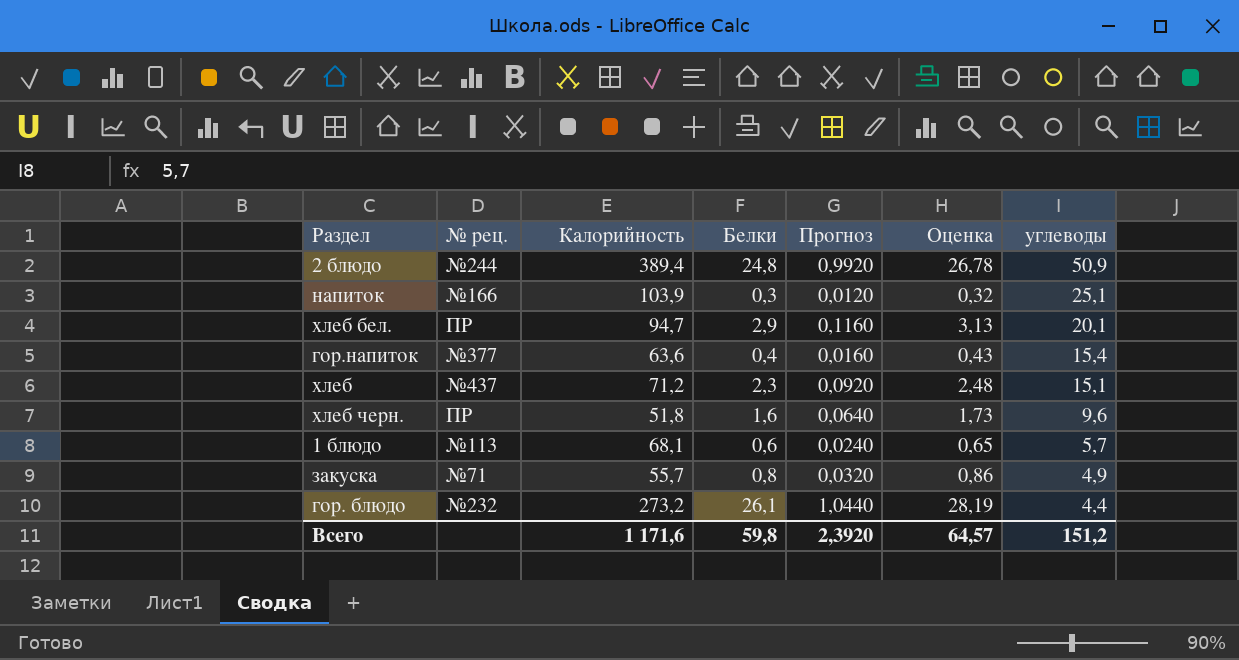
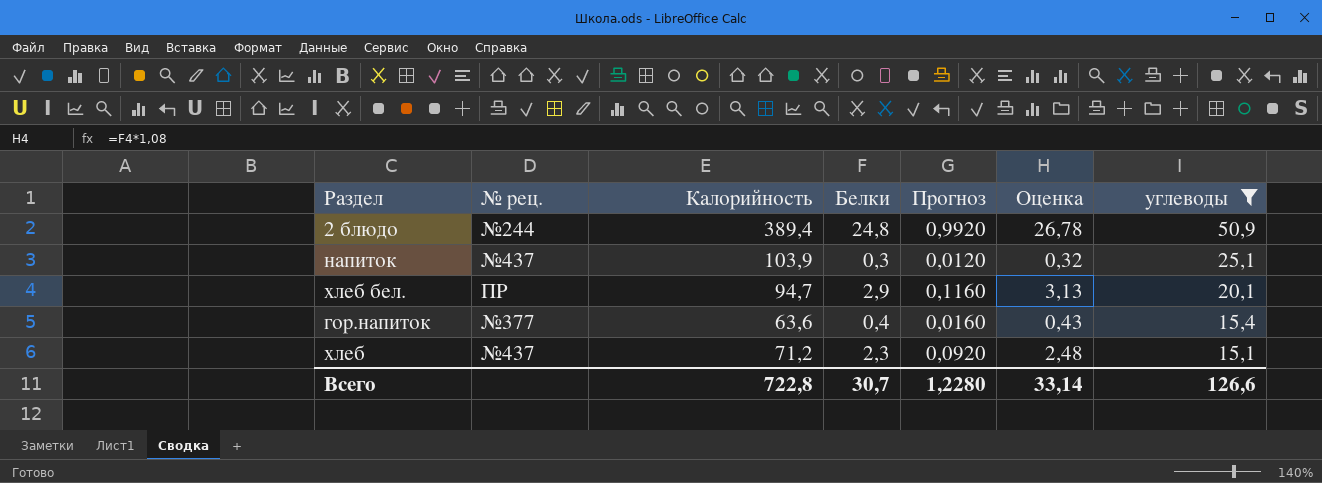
filter: none -> углеводы >= 15,1
напиток | № рец.: №166 -> №437
Всего | Калорийность: 1 171,6 -> 722,8
Всего | Белки: 59,8 -> 30,7
Всего | Прогноз: 2,3920 -> 1,2280
Всего | Оценка: 64,57 -> 33,14
Всего | углеводы: 151,2 -> 126,6

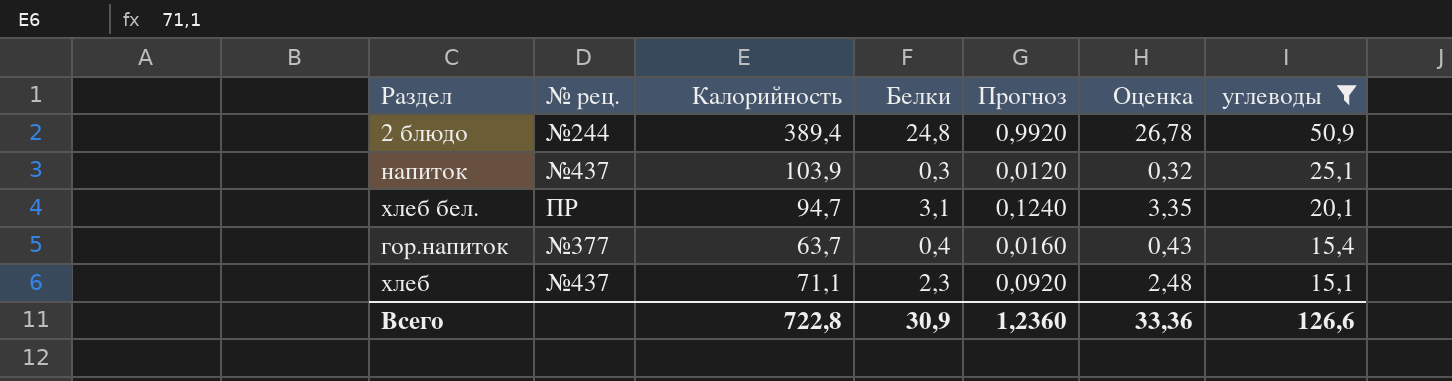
хлеб бел. | Белки: 2,9 -> 3,1
хлеб бел. | Прогноз: 0,1160 -> 0,1240
хлеб бел. | Оценка: 3,13 -> 3,35
гор.напиток | Калорийность: 63,6 -> 63,7
хлеб | Калорийность: 71,2 -> 71,1
Всего | Белки: 30,7 -> 30,9
Всего | Прогноз: 1,2280 -> 1,2360
Всего | Оценка: 33,14 -> 33,36

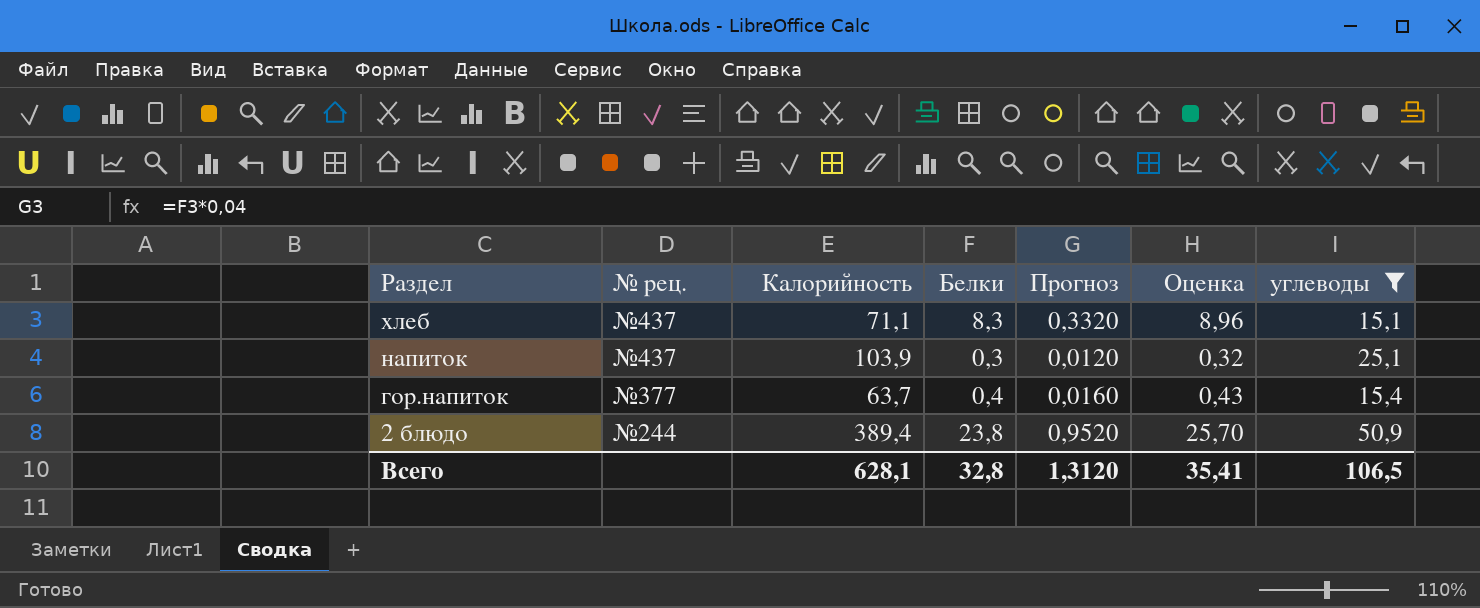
row order: углеводы descending -> Раздел descending
row хлеб бел.: ПР | 94,7 | 3,1 | 0,1240 | 3,35 | 20,1 -> none
хлеб | Белки: 2,3 -> 8,3
хлеб | Прогноз: 0,0920 -> 0,3320
хлеб | Оценка: 2,48 -> 8,96
2 блюдо | Белки: 24,8 -> 23,8
2 блюдо | Прогноз: 0,9920 -> 0,9520
2 блюдо | Оценка: 26,78 -> 25,70
Всего | Калорийность: 722,8 -> 628,1
Всего | Белки: 30,9 -> 32,8
Всего | Прогноз: 1,2360 -> 1,3120
Всего | Оценка: 33,36 -> 35,41
Всего | углеводы: 126,6 -> 106,5

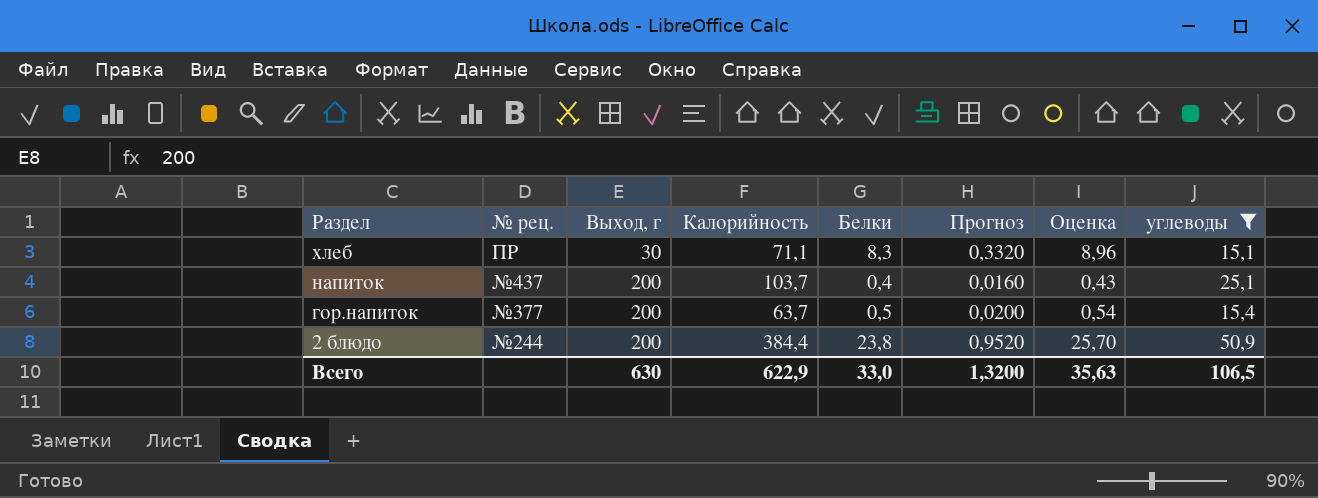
column Выход, г | position: none -> 3
хлеб | № рец.: №437 -> ПР
напиток | Калорийность: 103,9 -> 103,7
напиток | Белки: 0,3 -> 0,4
напиток | Прогноз: 0,0120 -> 0,0160
напиток | Оценка: 0,32 -> 0,43
гор.напиток | Белки: 0,4 -> 0,5
гор.напиток | Прогноз: 0,0160 -> 0,0200
гор.напиток | Оценка: 0,43 -> 0,54
2 блюдо | Калорийность: 389,4 -> 384,4
Всего | Калорийность: 628,1 -> 622,9
Всего | Белки: 32,8 -> 33,0
Всего | Прогноз: 1,3120 -> 1,3200
Всего | Оценка: 35,41 -> 35,63

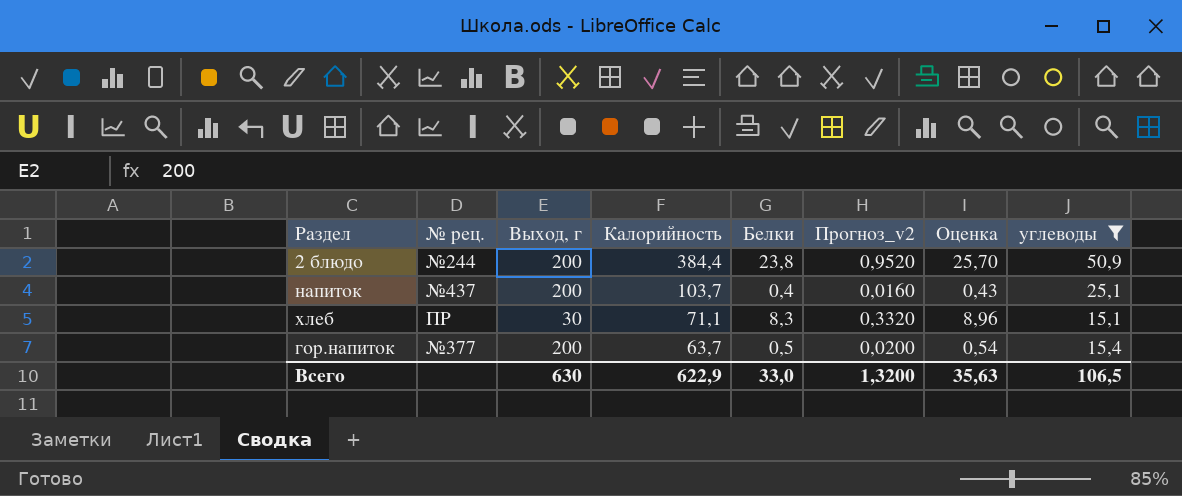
row order: Раздел descending -> Калорийность descending
column name: Прогноз -> Прогноз_v2

